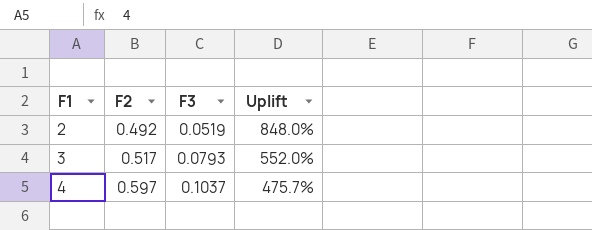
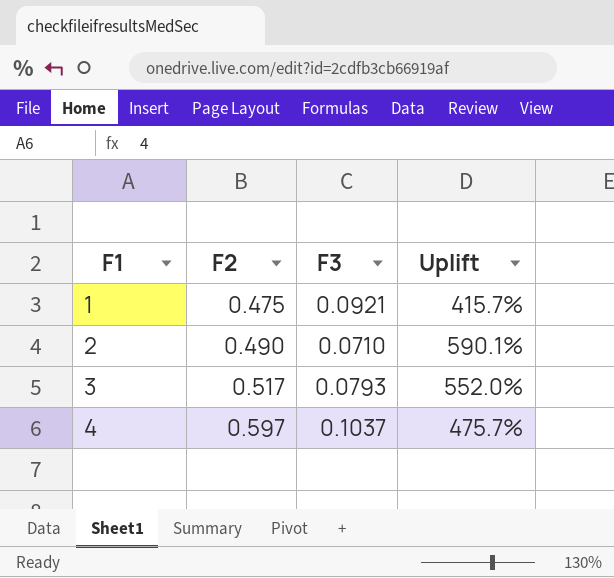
row 1: none -> 0.475 | 0.0921 | 415.7%
2 | F2: 0.492 -> 0.490
2 | F3: 0.0519 -> 0.0710
2 | Uplift: 848.0% -> 590.1%

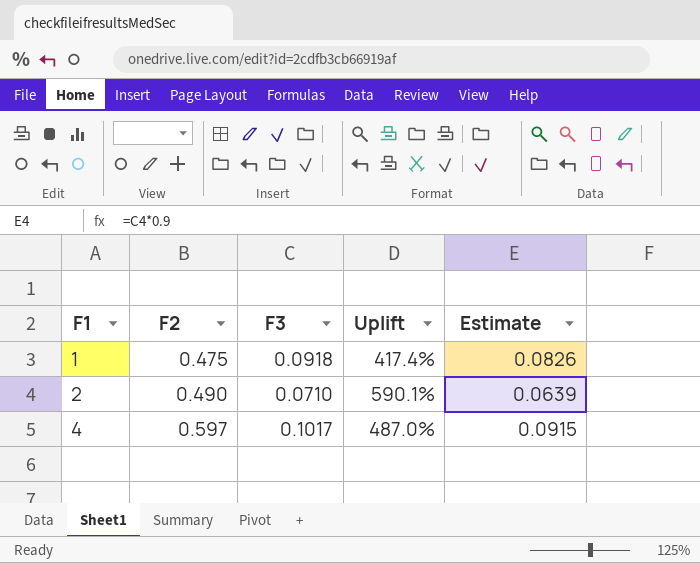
column Estimate | formula: none -> [F3] * 0.9
row 3: 0.517 | 0.0793 | 552.0% -> none
1 | F3: 0.0921 -> 0.0918
1 | Uplift: 415.7% -> 417.4%
4 | F3: 0.1037 -> 0.1017
4 | Uplift: 475.7% -> 487.0%

